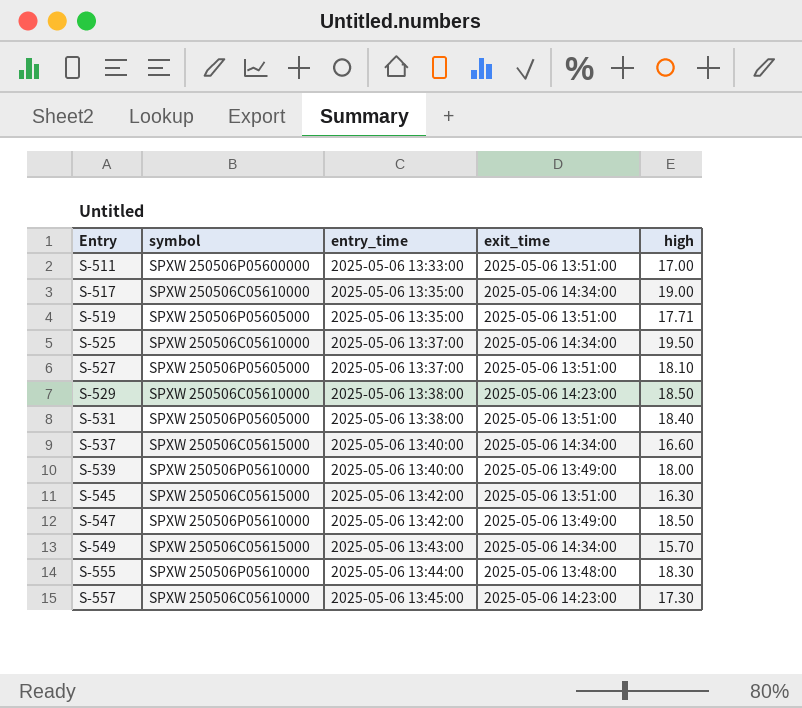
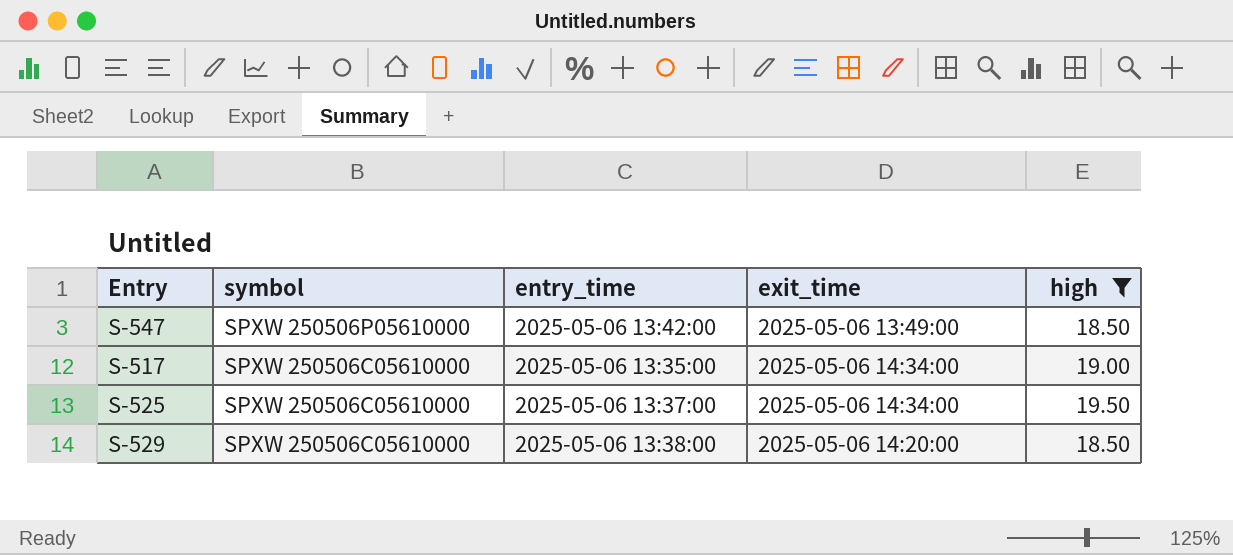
filter: none -> high >= 18.50
row order: Entry ascending -> symbol descending
S-529 | exit_time: 2025-05-06 14:23:00 -> 2025-05-06 14:20:00

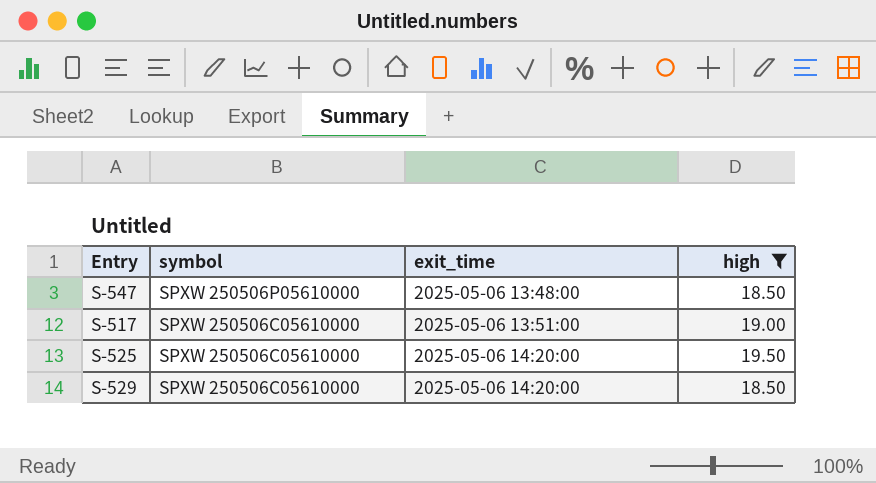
column entry_time | position: 3 -> none
S-547 | exit_time: 2025-05-06 13:49:00 -> 2025-05-06 13:48:00
S-517 | exit_time: 2025-05-06 14:34:00 -> 2025-05-06 13:51:00
S-525 | exit_time: 2025-05-06 14:34:00 -> 2025-05-06 14:20:00

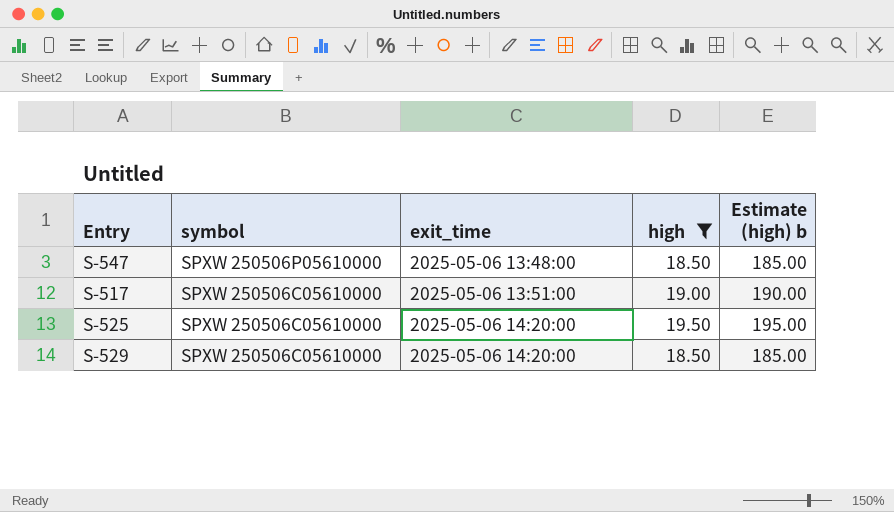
column Estimate (high) b | formula: none -> [high] * 10

